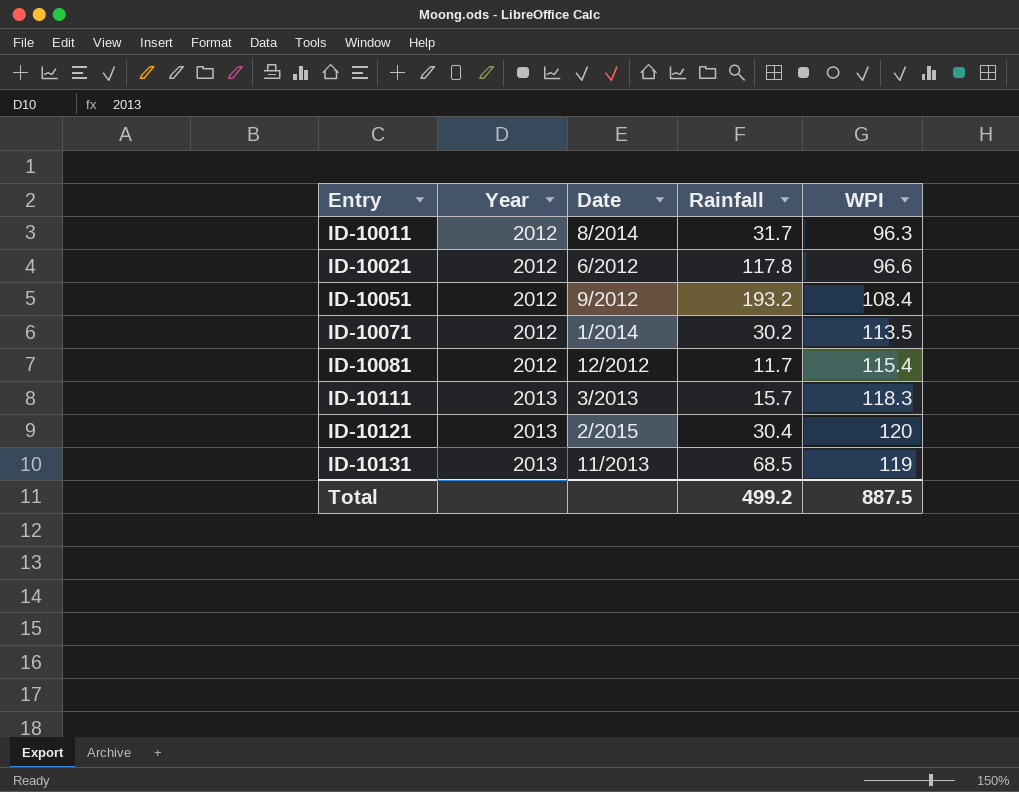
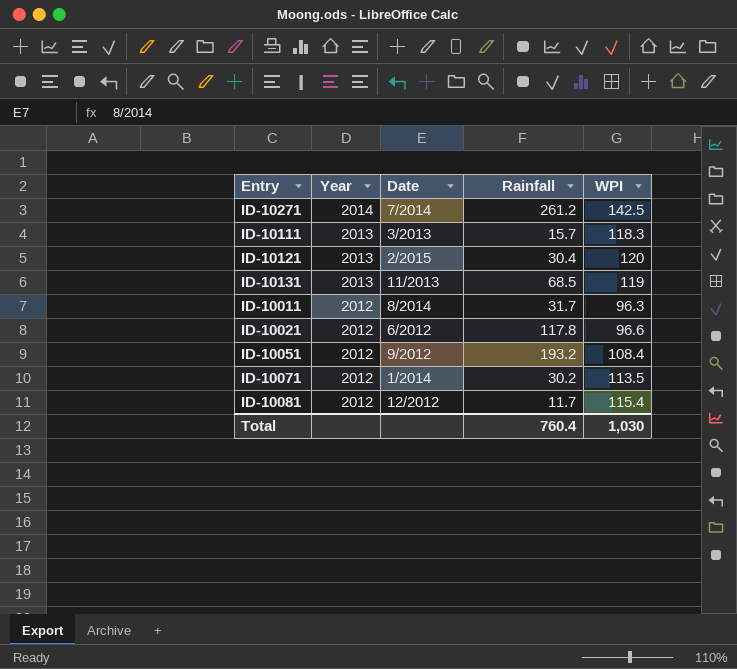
row order: Entry ascending -> Year descending
row ID-10271: none -> 2014 | 7/2014 | 261.2 | 142.5
Total | Rainfall: 499.2 -> 760.4
Total | WPI: 887.5 -> 1,030

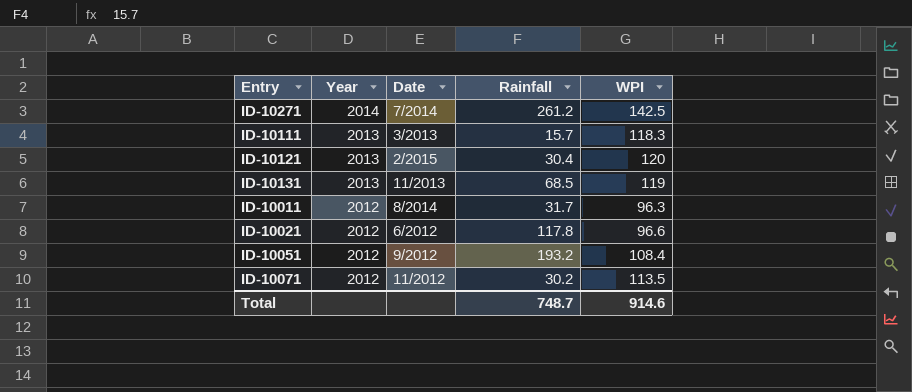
row ID-10081: 2012 | 12/2012 | 11.7 | 115.4 -> none
ID-10071 | Date: 1/2014 -> 11/2012
Total | Rainfall: 760.4 -> 748.7
Total | WPI: 1,030 -> 914.6

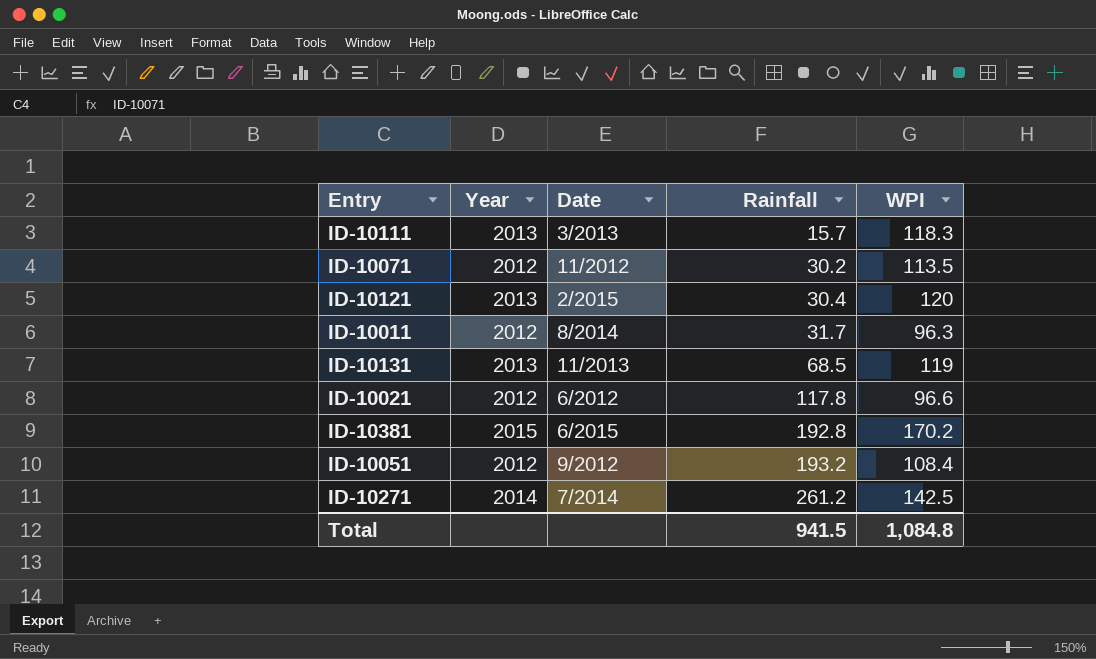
row order: Year descending -> Rainfall ascending
row ID-10381: none -> 2015 | 6/2015 | 192.8 | 170.2
Total | Rainfall: 748.7 -> 941.5
Total | WPI: 914.6 -> 1,084.8

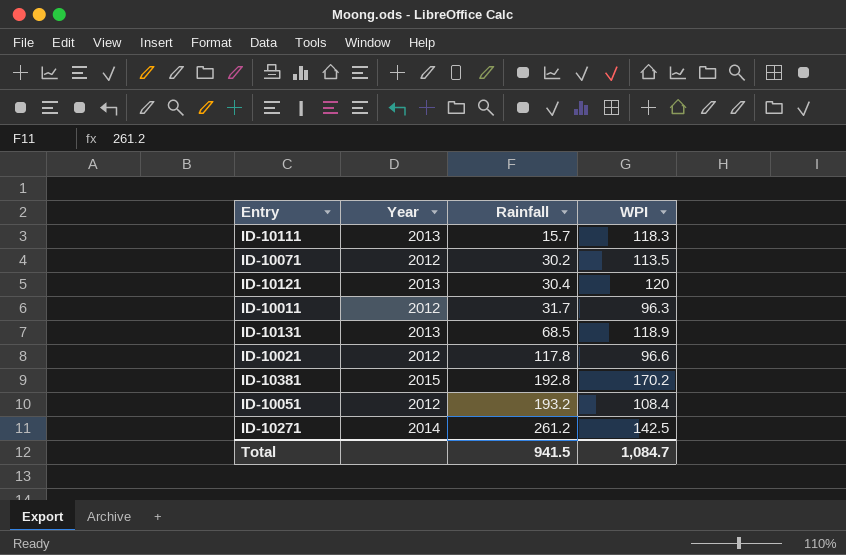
column Date | position: 3 -> none
ID-10131 | WPI: 119 -> 118.9
Total | WPI: 1,084.8 -> 1,084.7

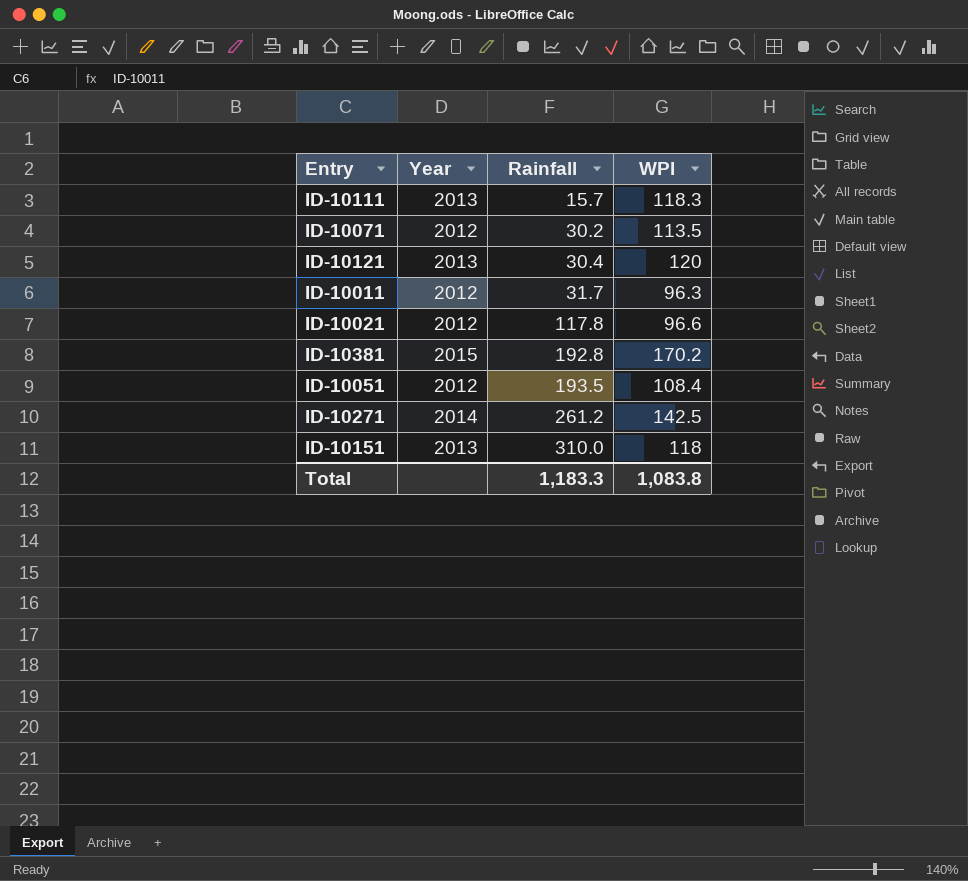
row ID-10131: 2013 | 68.5 | 118.9 -> none
ID-10051 | Rainfall: 193.2 -> 193.5
row ID-10151: none -> 2013 | 310.0 | 118
Total | Rainfall: 941.5 -> 1,183.3
Total | WPI: 1,084.7 -> 1,083.8

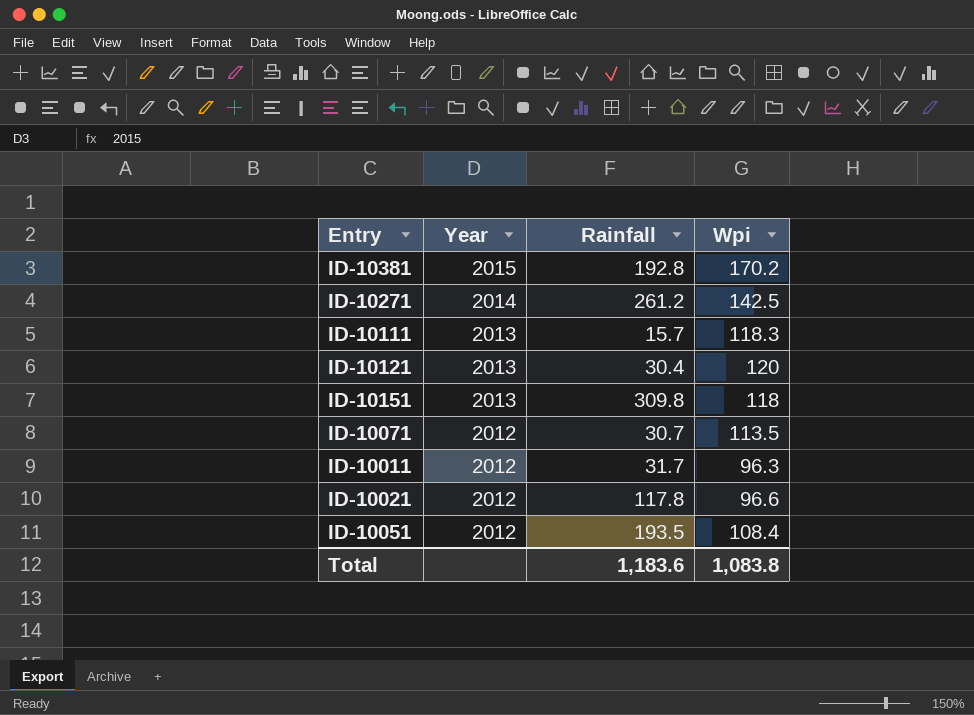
row order: Rainfall ascending -> Year descending
column name: WPI -> Wpi
ID-10151 | Rainfall: 310.0 -> 309.8
ID-10071 | Rainfall: 30.2 -> 30.7
Total | Rainfall: 1,183.3 -> 1,183.6

